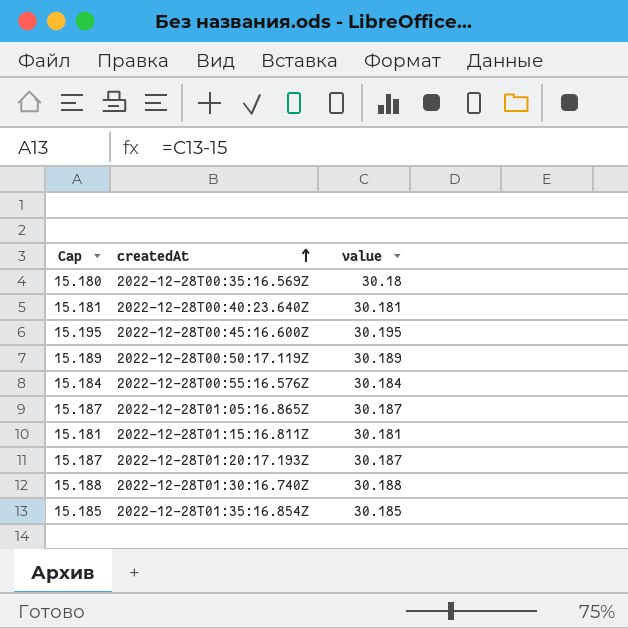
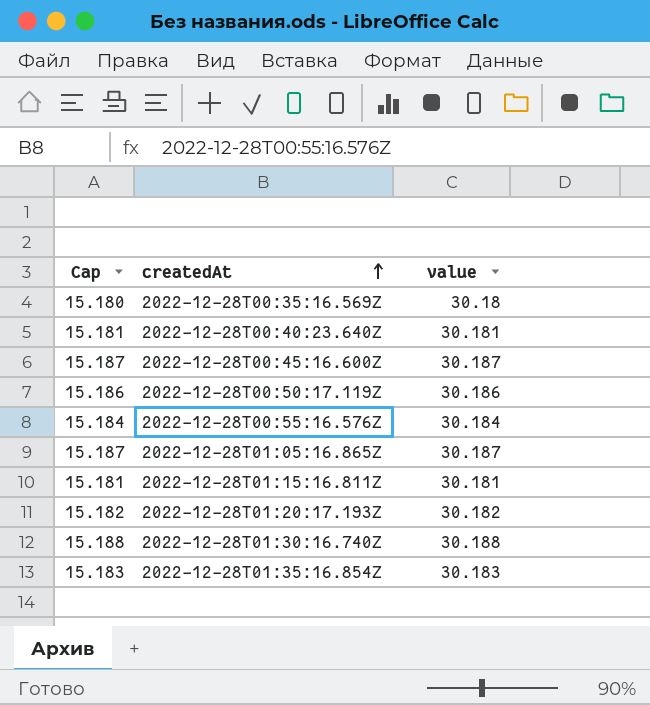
2022-12-28T00:45:16.600Z | Cap: 15.195 -> 15.187
2022-12-28T00:45:16.600Z | value: 30.195 -> 30.187
2022-12-28T00:50:17.119Z | Cap: 15.189 -> 15.186
2022-12-28T00:50:17.119Z | value: 30.189 -> 30.186
2022-12-28T01:20:17.193Z | Cap: 15.187 -> 15.182
2022-12-28T01:20:17.193Z | value: 30.187 -> 30.182
2022-12-28T01:35:16.854Z | Cap: 15.185 -> 15.183
2022-12-28T01:35:16.854Z | value: 30.185 -> 30.183

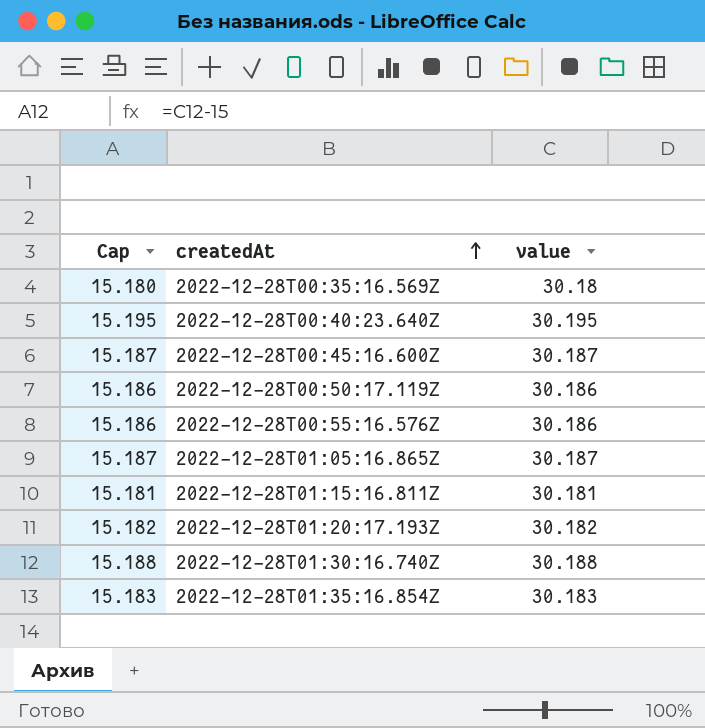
2022-12-28T00:40:23.640Z | Cap: 15.181 -> 15.195
2022-12-28T00:40:23.640Z | value: 30.181 -> 30.195
2022-12-28T00:55:16.576Z | Cap: 15.184 -> 15.186
2022-12-28T00:55:16.576Z | value: 30.184 -> 30.186

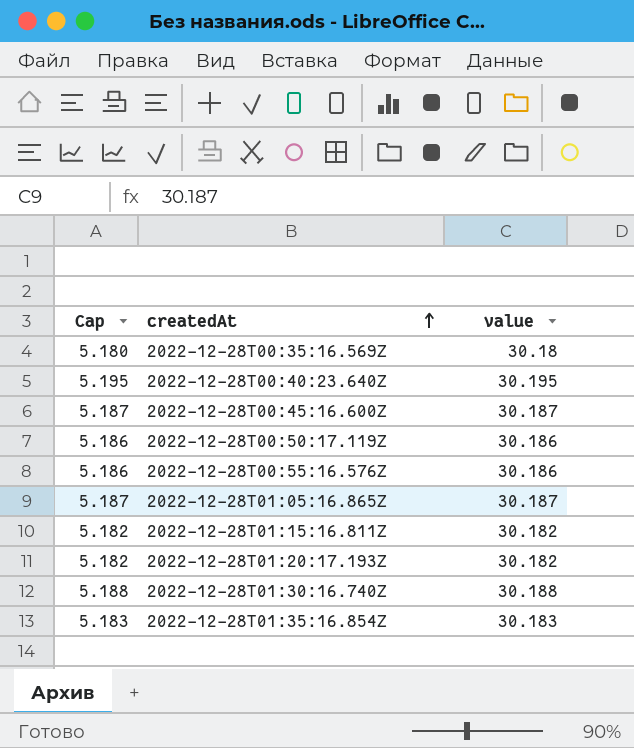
column Cap | formula: [value] - 15 -> [value] - 25
2022-12-28T01:15:16.811Z | value: 30.181 -> 30.182

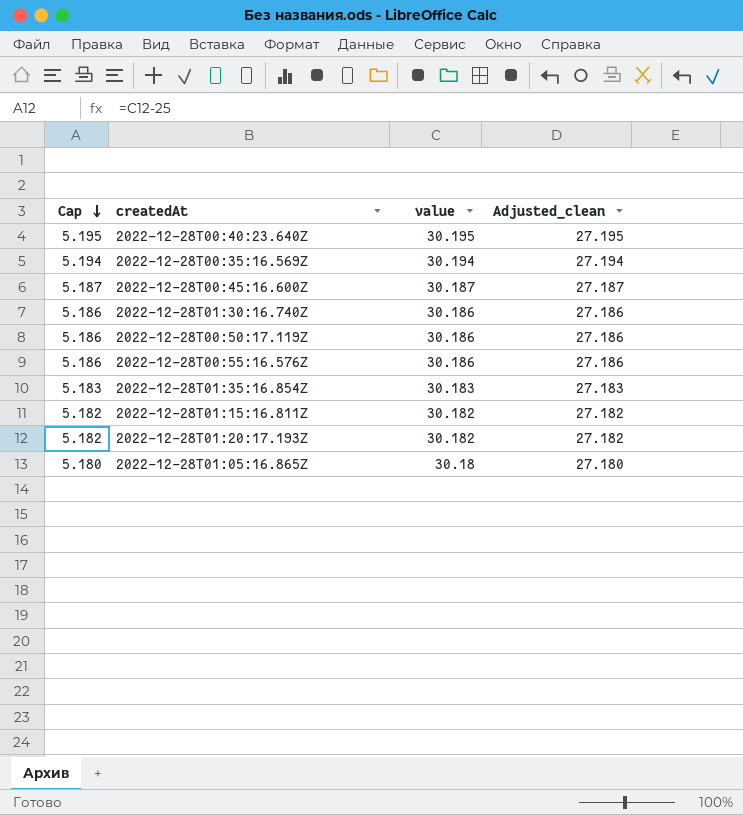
row order: createdAt ascending -> Cap descending
column Adjusted_clean | formula: none -> [value] - 3
2022-12-28T00:35:16.569Z | Cap: 5.180 -> 5.194
2022-12-28T00:35:16.569Z | value: 30.18 -> 30.194
2022-12-28T01:30:16.740Z | Cap: 5.188 -> 5.186
2022-12-28T01:30:16.740Z | value: 30.188 -> 30.186
2022-12-28T01:05:16.865Z | Cap: 5.187 -> 5.180
2022-12-28T01:05:16.865Z | value: 30.187 -> 30.18

